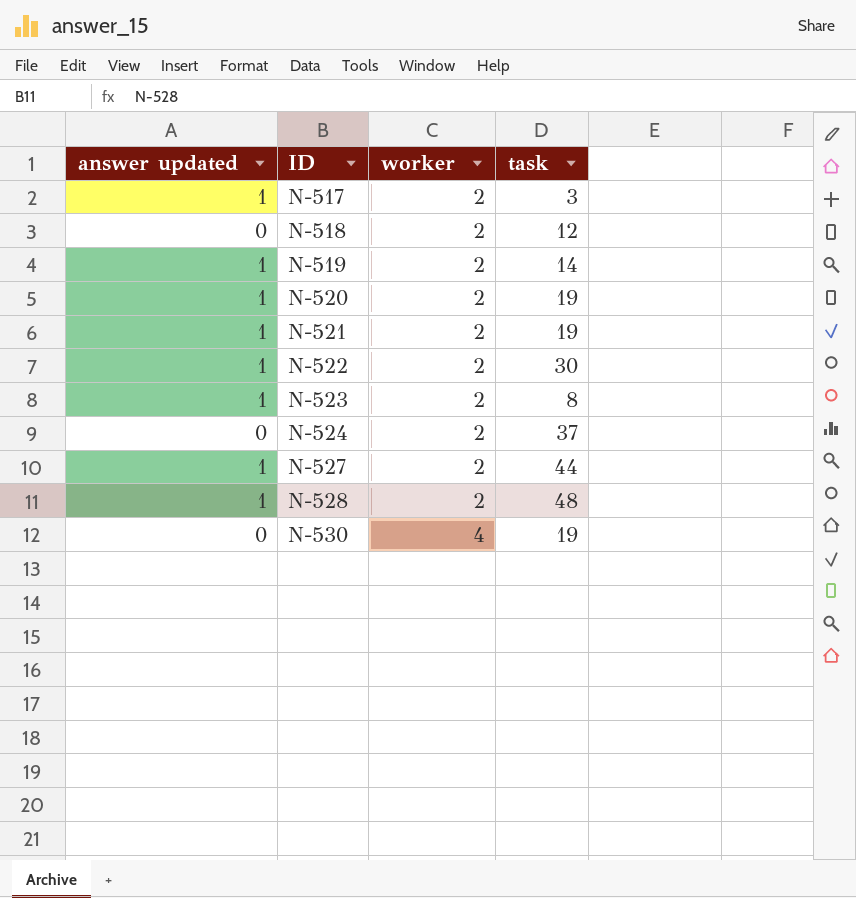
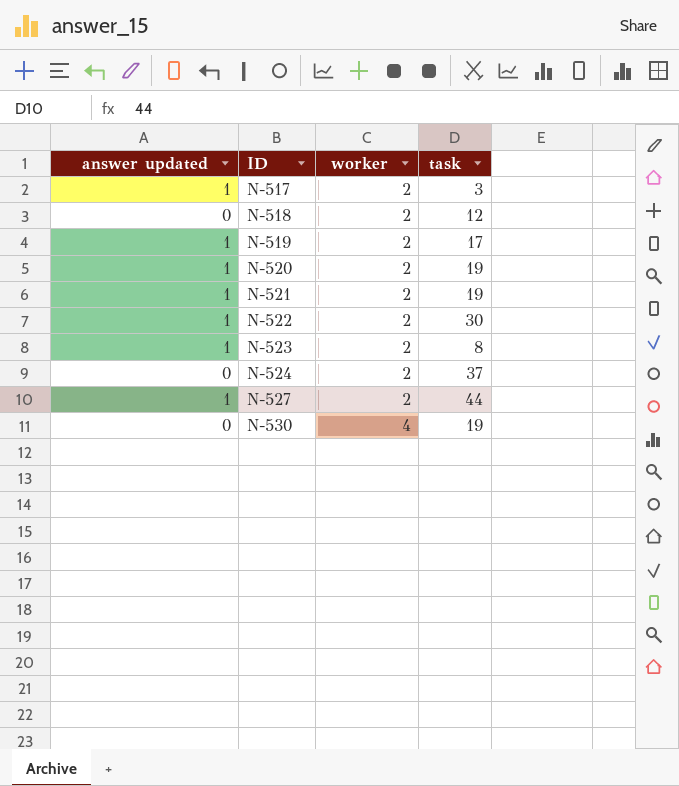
row N-528: 1 | 2 | 48 -> none
N-519 | task: 14 -> 17

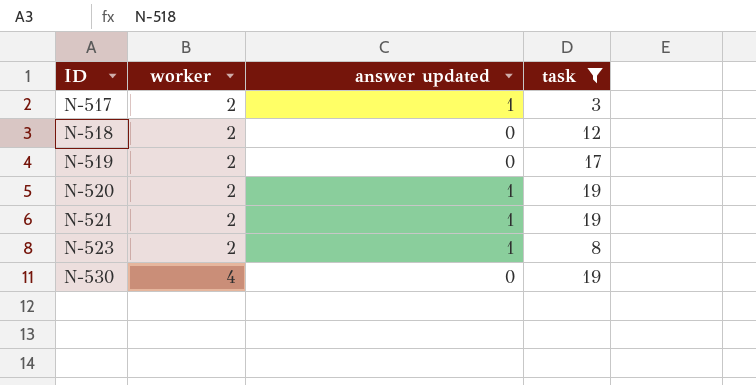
filter: none -> task <= 19
column answer updated | position: 1 -> 3
N-519 | answer updated: 1 -> 0

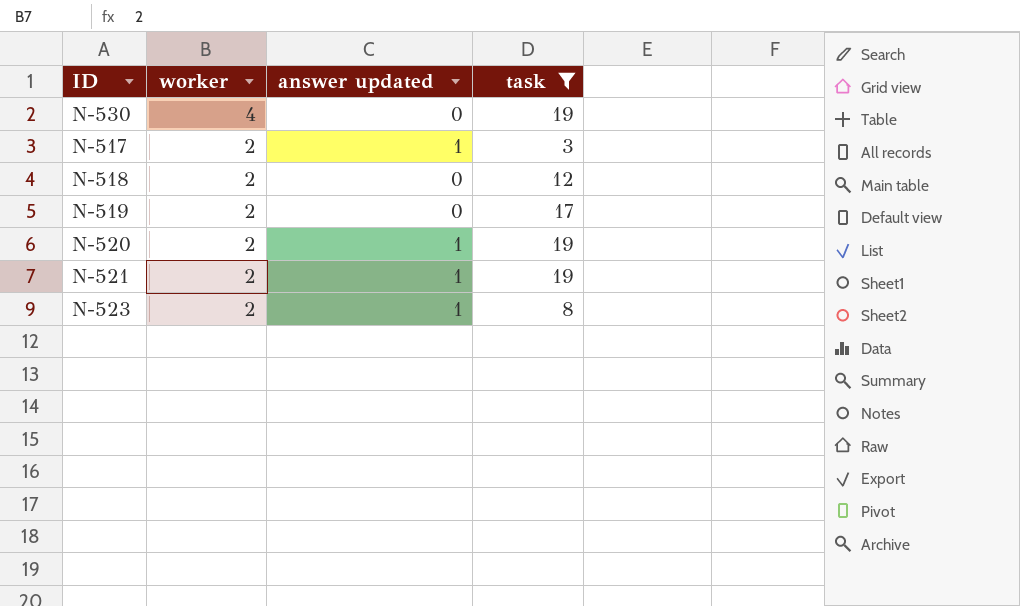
row order: ID ascending -> worker descending

